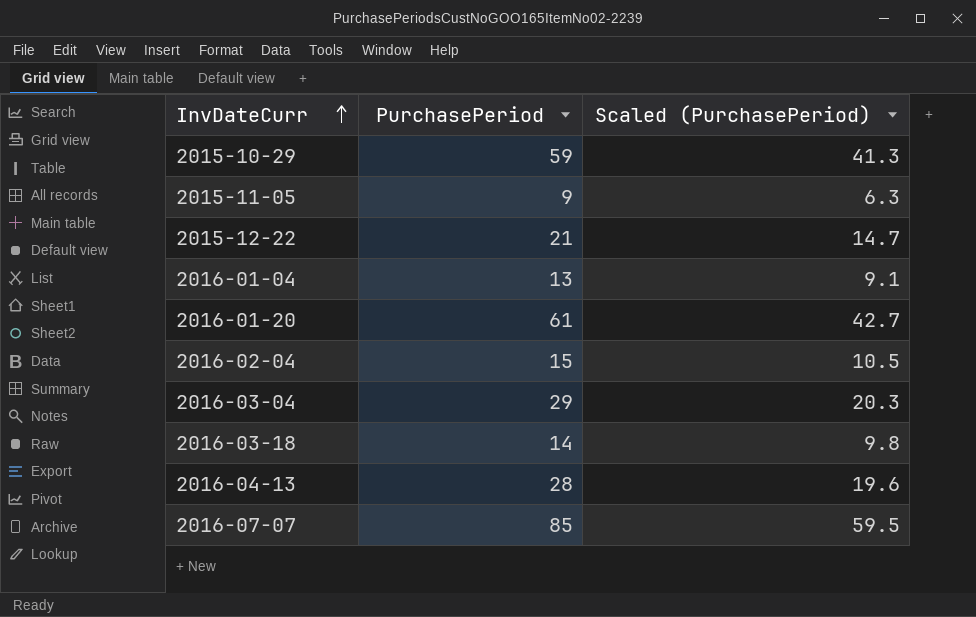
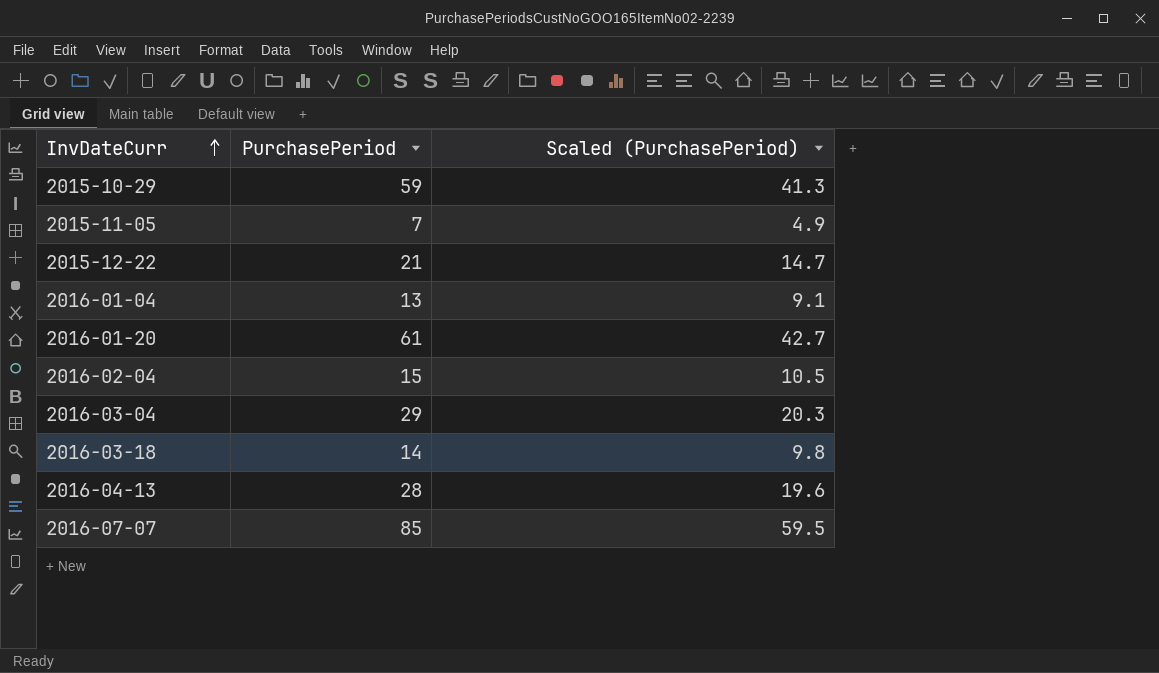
2015-11-05 | PurchasePeriod: 9 -> 7
2015-11-05 | Scaled (PurchasePeriod): 6.3 -> 4.9

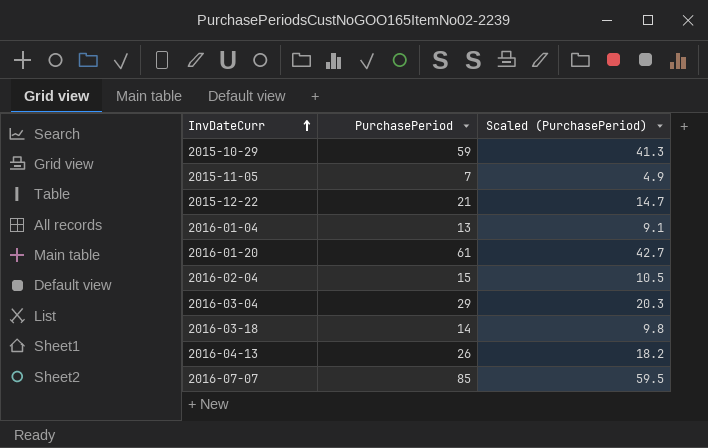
2016-04-13 | PurchasePeriod: 28 -> 26
2016-04-13 | Scaled (PurchasePeriod): 19.6 -> 18.2

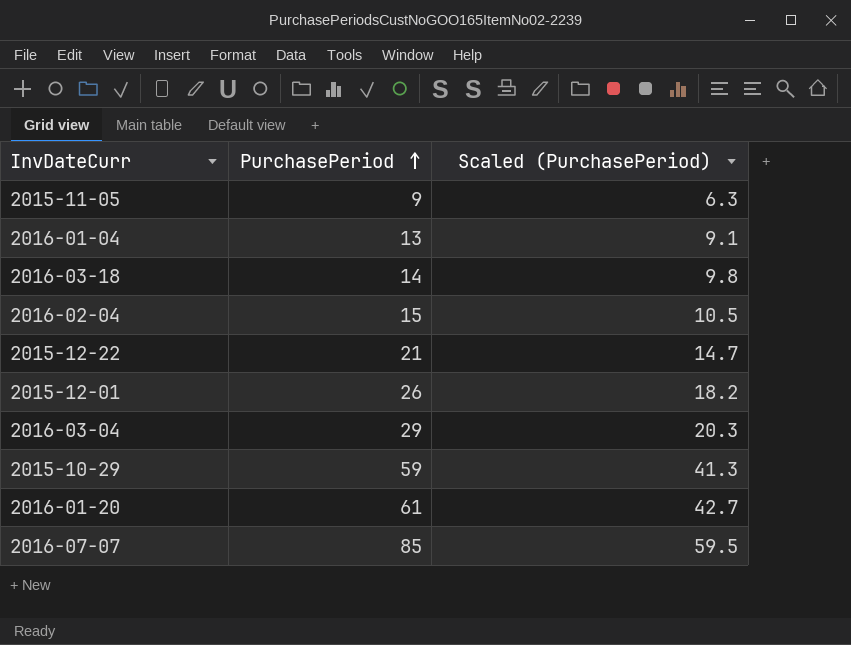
row order: InvDateCurr ascending -> PurchasePeriod ascending
row 2016-04-13: 26 | 18.2 -> none
2015-11-05 | PurchasePeriod: 7 -> 9
2015-11-05 | Scaled (PurchasePeriod): 4.9 -> 6.3
row 2015-12-01: none -> 26 | 18.2

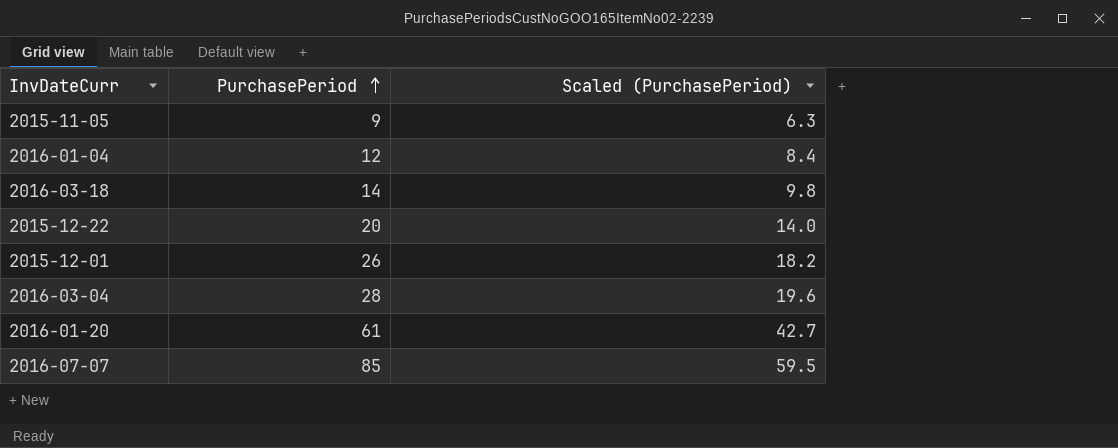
row 2016-02-04: 15 | 10.5 -> none
row 2015-10-29: 59 | 41.3 -> none
2016-01-04 | PurchasePeriod: 13 -> 12
2016-01-04 | Scaled (PurchasePeriod): 9.1 -> 8.4
2015-12-22 | PurchasePeriod: 21 -> 20
2015-12-22 | Scaled (PurchasePeriod): 14.7 -> 14.0
2016-03-04 | PurchasePeriod: 29 -> 28
2016-03-04 | Scaled (PurchasePeriod): 20.3 -> 19.6

